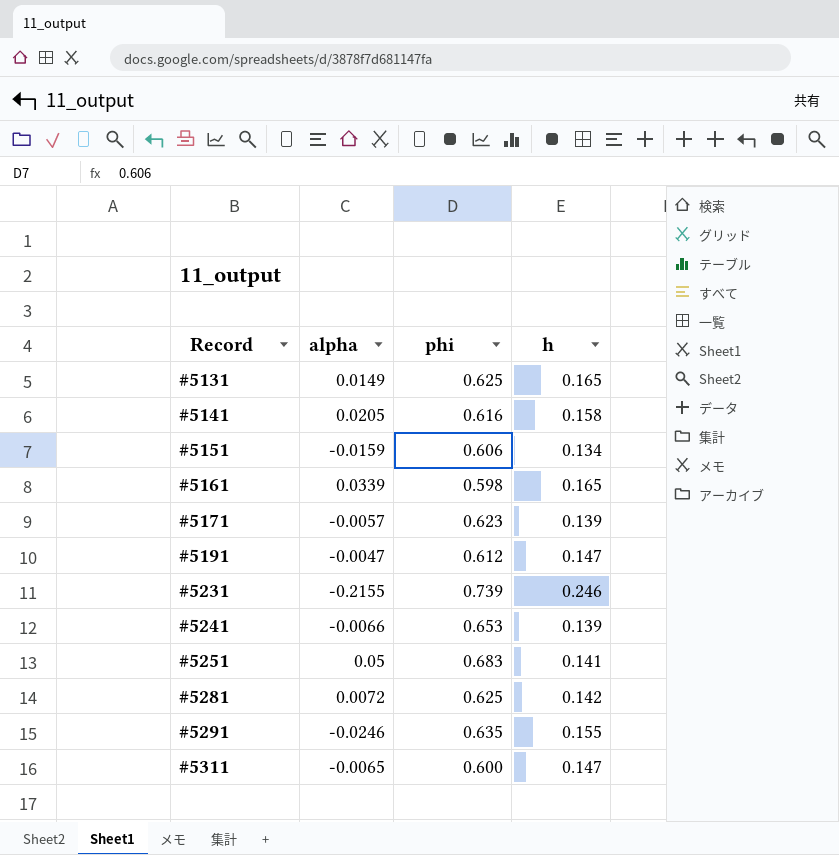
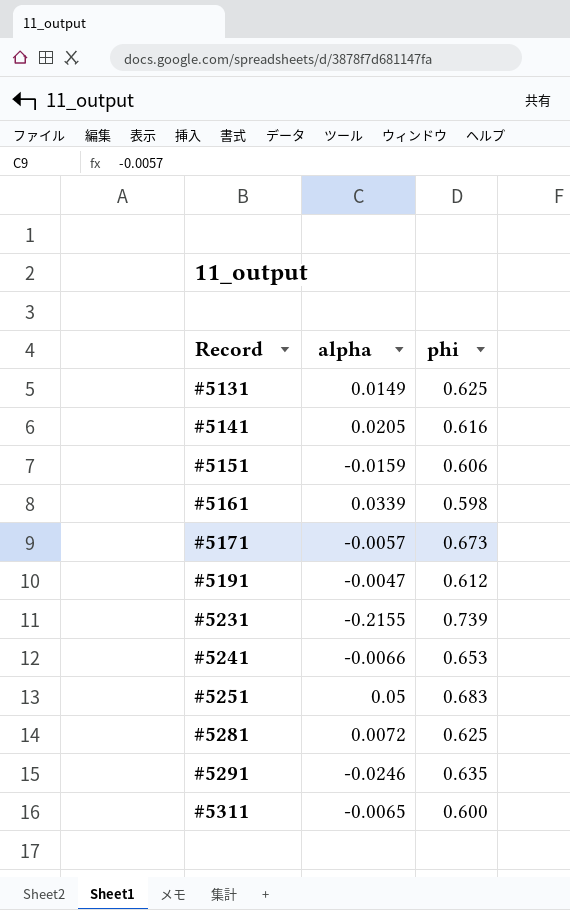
column h | position: 4 -> none
#5171 | phi: 0.623 -> 0.673

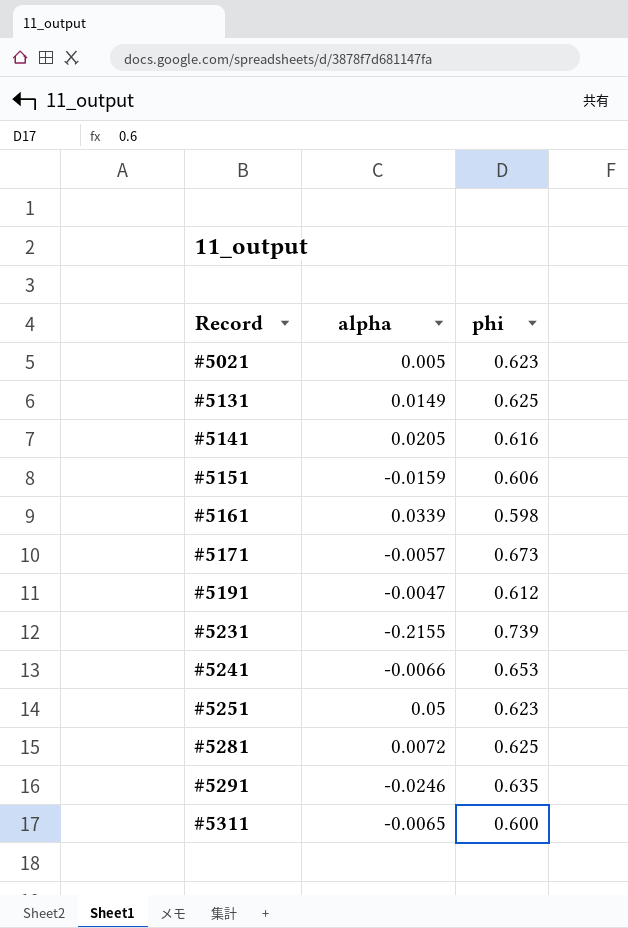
row #5021: none -> 0.005 | 0.623
#5251 | phi: 0.683 -> 0.623

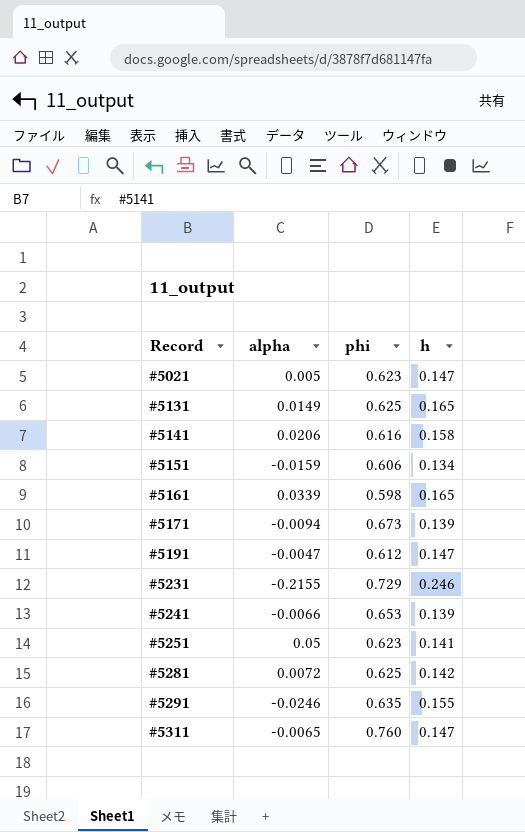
column h | position: none -> 4
#5141 | alpha: 0.0205 -> 0.0206
#5171 | alpha: -0.0057 -> -0.0094
#5231 | phi: 0.739 -> 0.729
#5311 | phi: 0.600 -> 0.760

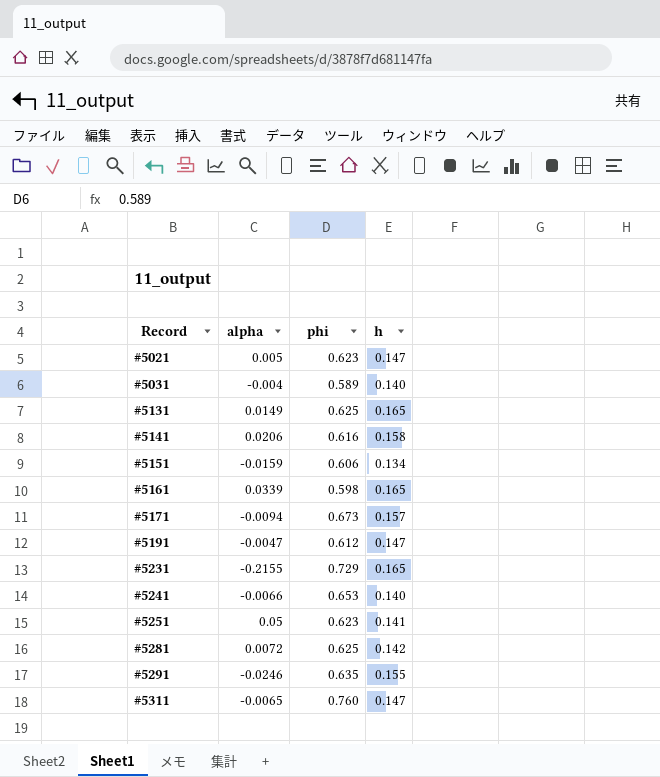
row #5031: none -> -0.004 | 0.589 | 0.140
#5171 | h: 0.139 -> 0.157
#5231 | h: 0.246 -> 0.165
#5241 | h: 0.139 -> 0.140

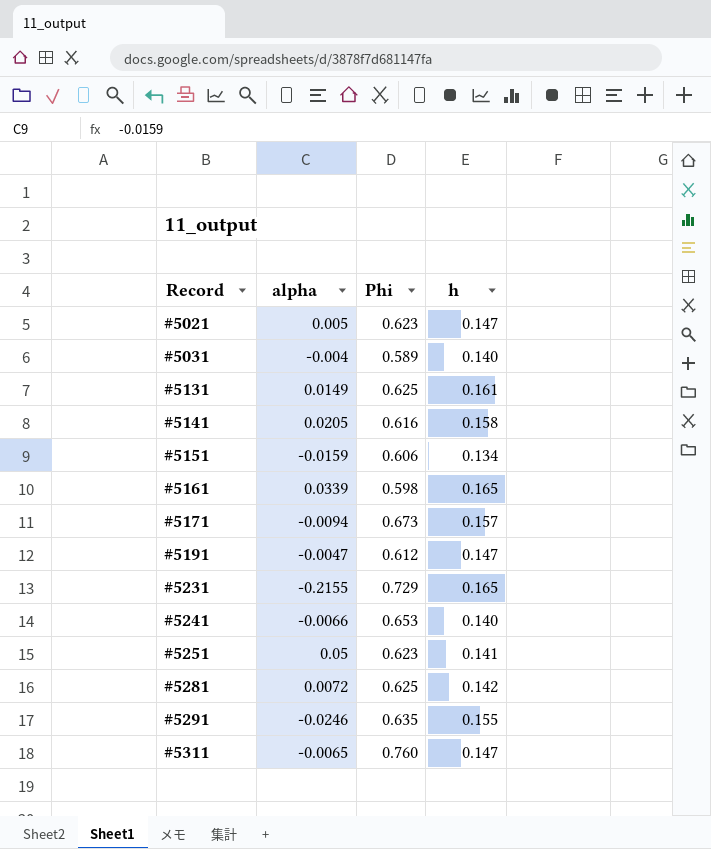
column name: phi -> Phi
#5131 | h: 0.165 -> 0.161
#5141 | alpha: 0.0206 -> 0.0205

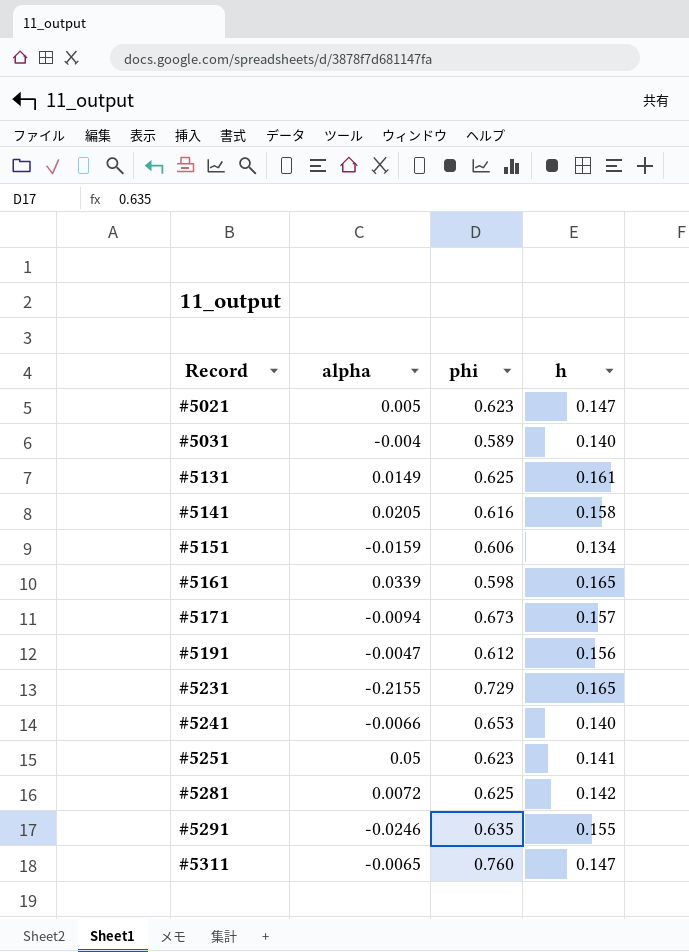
column name: Phi -> phi
#5191 | h: 0.147 -> 0.156

